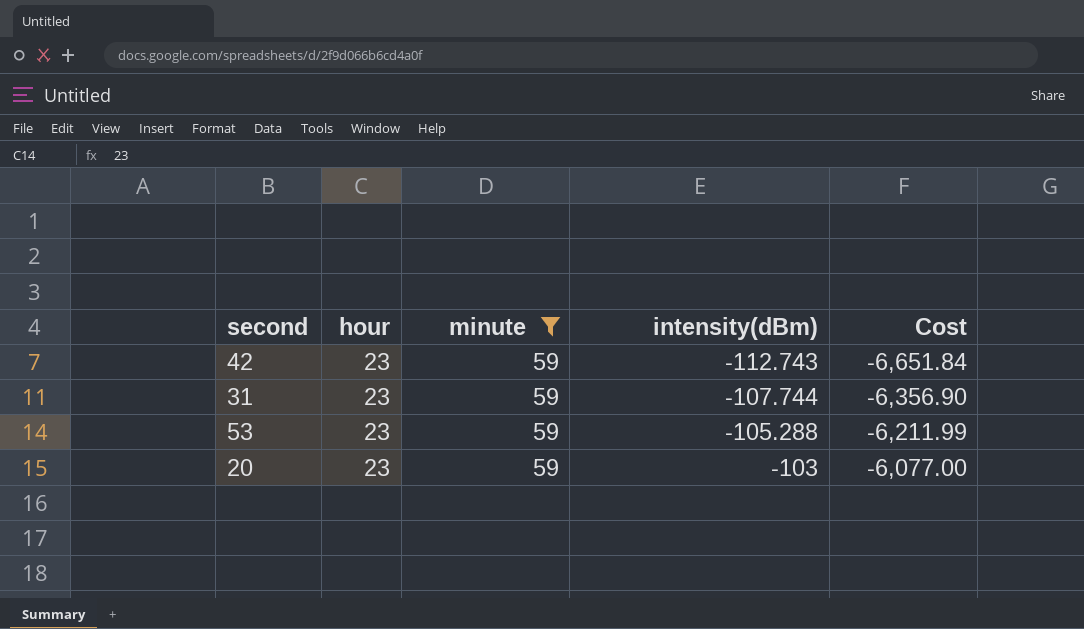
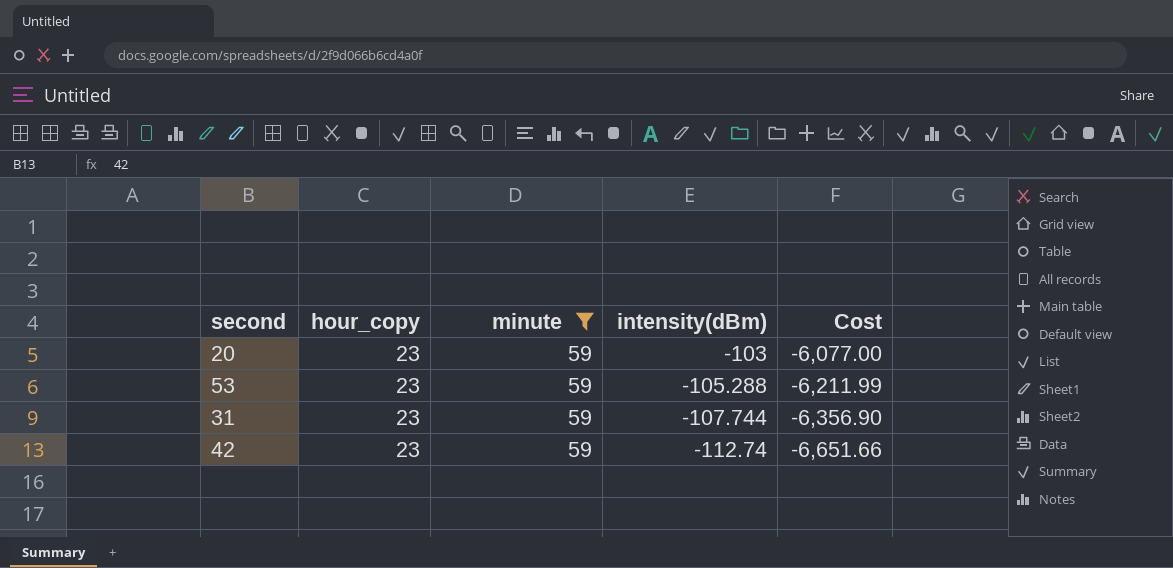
row order: intensity(dBm) ascending -> intensity(dBm) descending
column name: hour -> hour_copy
42 | intensity(dBm): -112.743 -> -112.74
42 | Cost: -6,651.84 -> -6,651.66

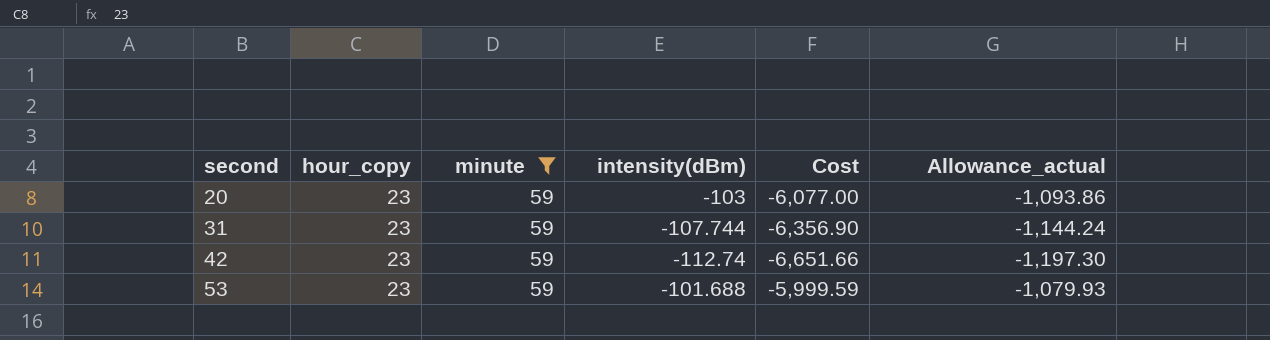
row order: intensity(dBm) descending -> second ascending
column Allowance_actual | formula: none -> [Cost] * 0.18
53 | intensity(dBm): -105.288 -> -101.688
53 | Cost: -6,211.99 -> -5,999.59

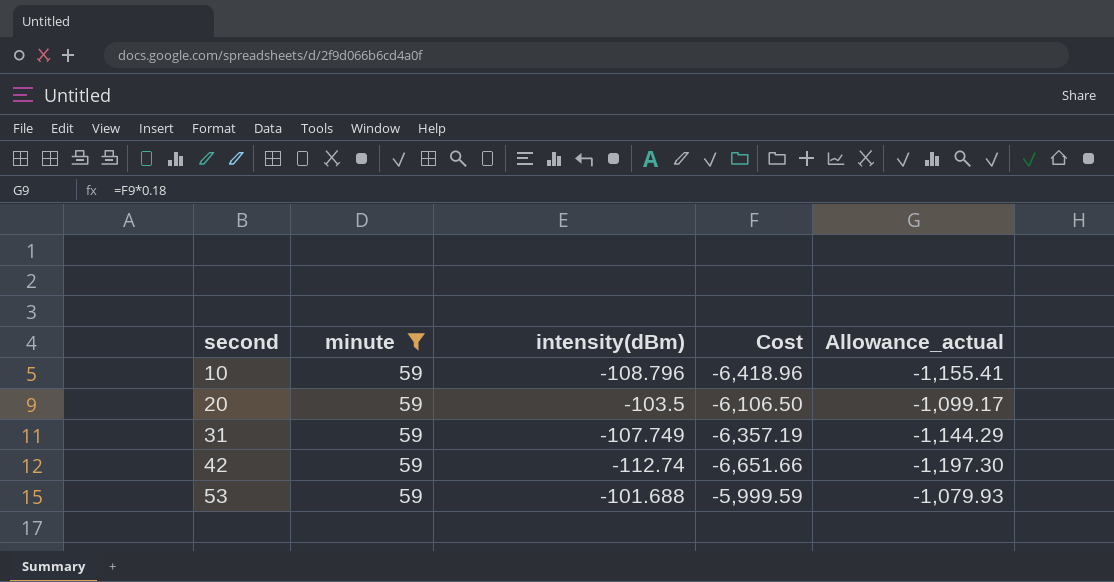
column hour_copy | position: 2 -> none
row 10: none -> 59 | -108.796 | -6,418.96 | -1,155.41
20 | intensity(dBm): -103 -> -103.5
20 | Cost: -6,077.00 -> -6,106.50
20 | Allowance_actual: -1,093.86 -> -1,099.17
31 | intensity(dBm): -107.744 -> -107.749
31 | Cost: -6,356.90 -> -6,357.19
31 | Allowance_actual: -1,144.24 -> -1,144.29

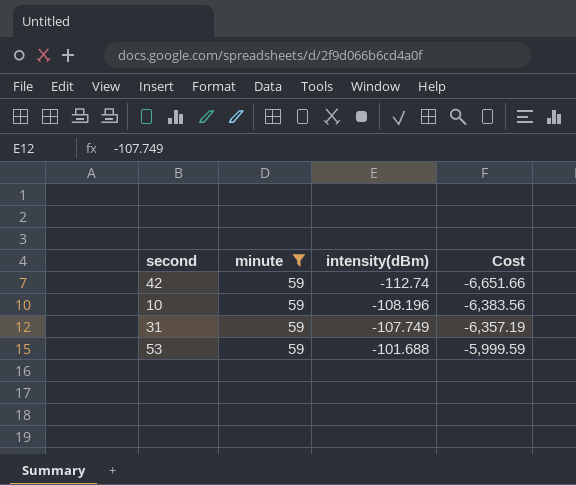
row order: second ascending -> intensity(dBm) ascending
column Allowance_actual | formula: [Cost] * 0.18 -> none
row 20: 59 | -103.5 | -6,106.50 | -1,099.17 -> none
10 | intensity(dBm): -108.796 -> -108.196
10 | Cost: -6,418.96 -> -6,383.56

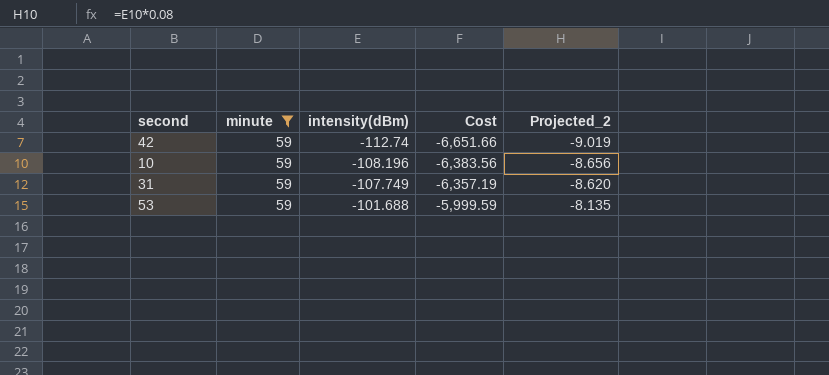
column Projected_2 | formula: none -> [intensity(dBm)] * 0.08

